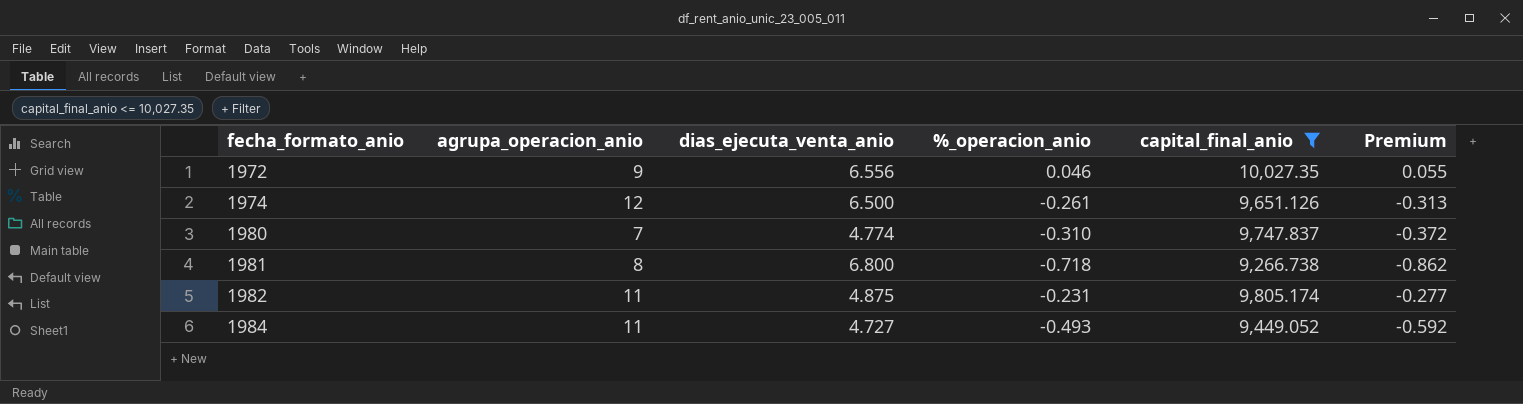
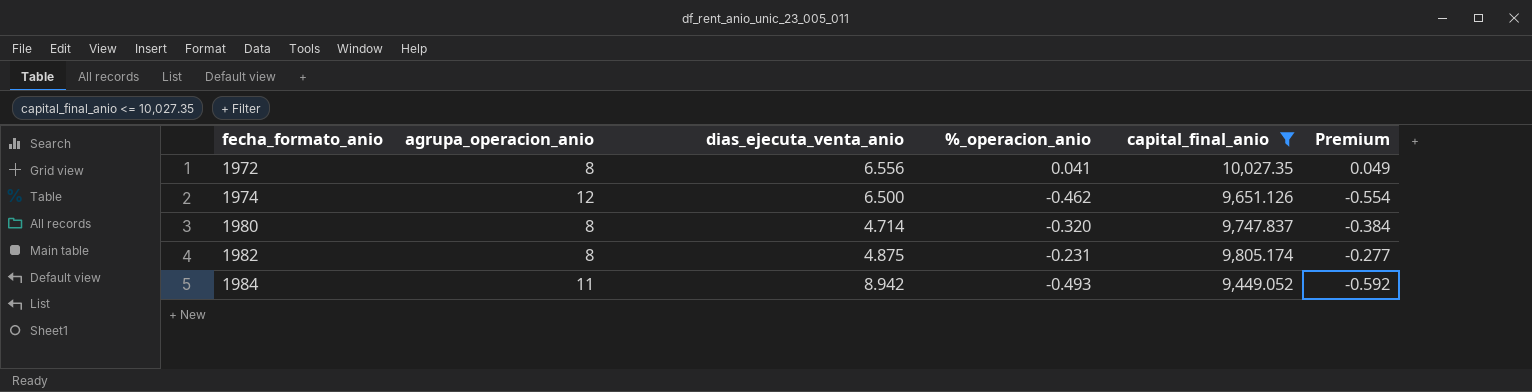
row 1981: 8 | 6.800 | -0.718 | 9,266.738 | -0.862 -> none
1972 | agrupa_operacion_anio: 9 -> 8
1972 | %_operacion_anio: 0.046 -> 0.041
1972 | Premium: 0.055 -> 0.049
1974 | %_operacion_anio: -0.261 -> -0.462
1974 | Premium: -0.313 -> -0.554
1980 | agrupa_operacion_anio: 7 -> 8
1980 | dias_ejecuta_venta_anio: 4.774 -> 4.714
1980 | %_operacion_anio: -0.310 -> -0.320
1980 | Premium: -0.372 -> -0.384
1982 | agrupa_operacion_anio: 11 -> 8
1984 | dias_ejecuta_venta_anio: 4.727 -> 8.942

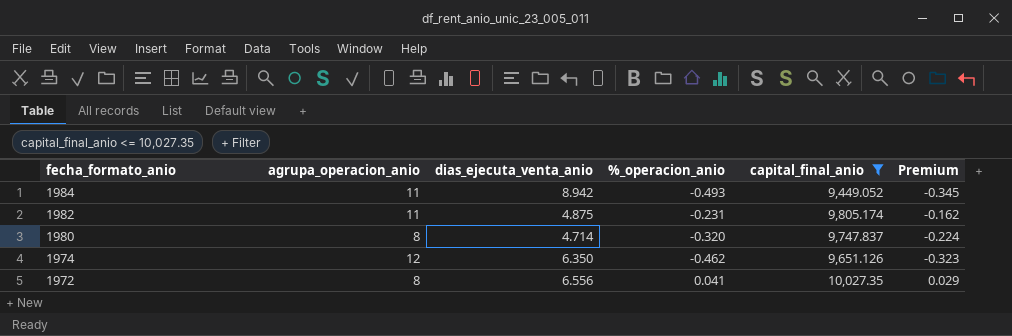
row order: fecha_formato_anio ascending -> fecha_formato_anio descending
column Premium | formula: [%_operacion_anio] * 1.2 -> [%_operacion_anio] * 0.7
1982 | agrupa_operacion_anio: 8 -> 11
1974 | dias_ejecuta_venta_anio: 6.500 -> 6.350

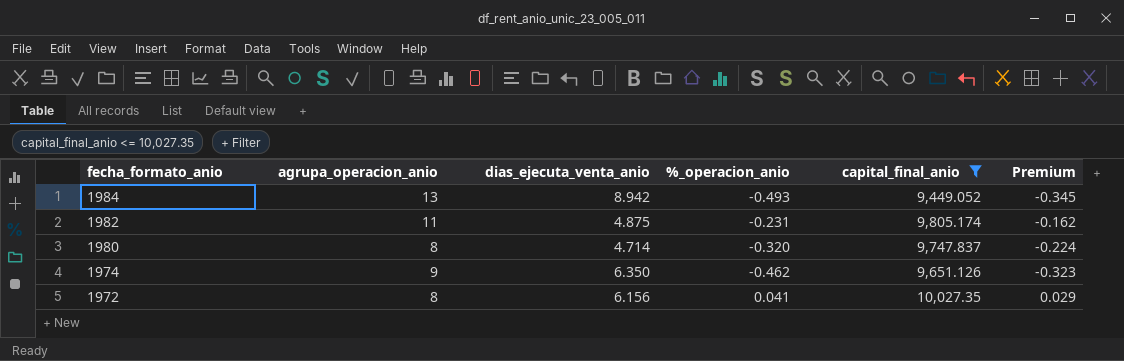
1984 | agrupa_operacion_anio: 11 -> 13
1974 | agrupa_operacion_anio: 12 -> 9
1972 | dias_ejecuta_venta_anio: 6.556 -> 6.156

